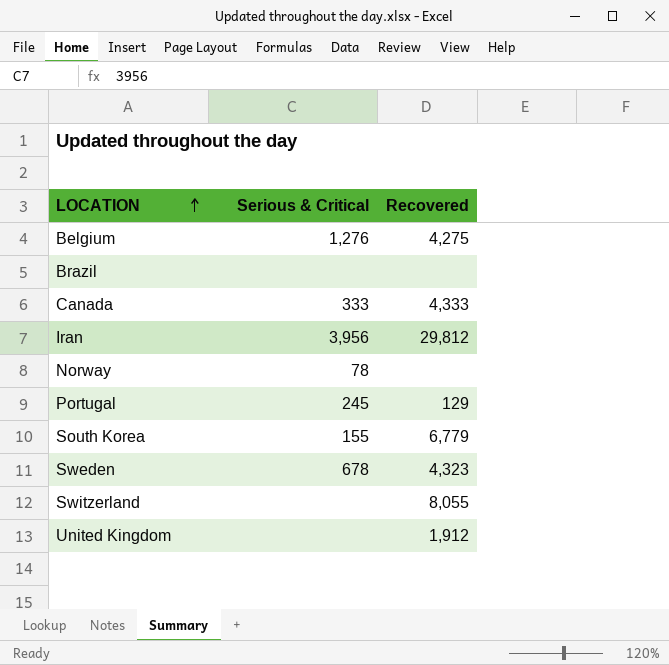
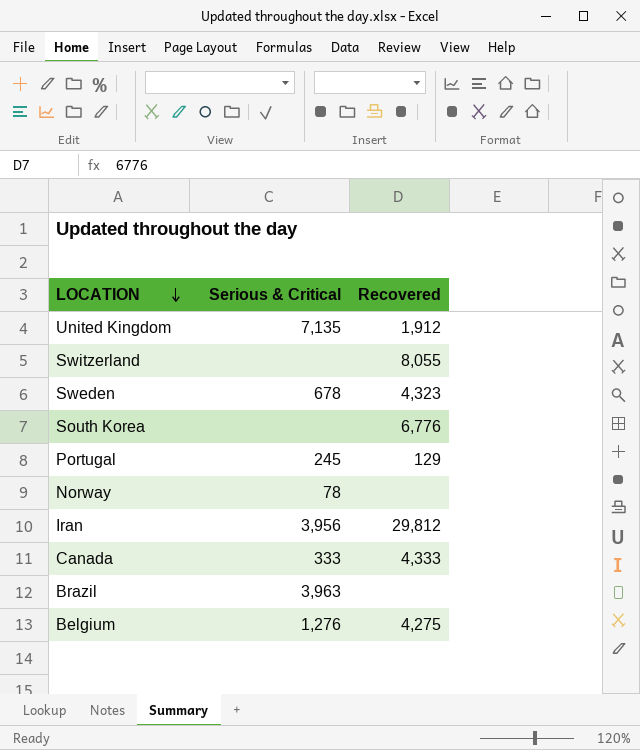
row order: LOCATION ascending -> LOCATION descending
United Kingdom | Serious & Critical: none -> 7,135
South Korea | Serious & Critical: 155 -> none
South Korea | Recovered: 6,779 -> 6,776
Brazil | Serious & Critical: none -> 3,963

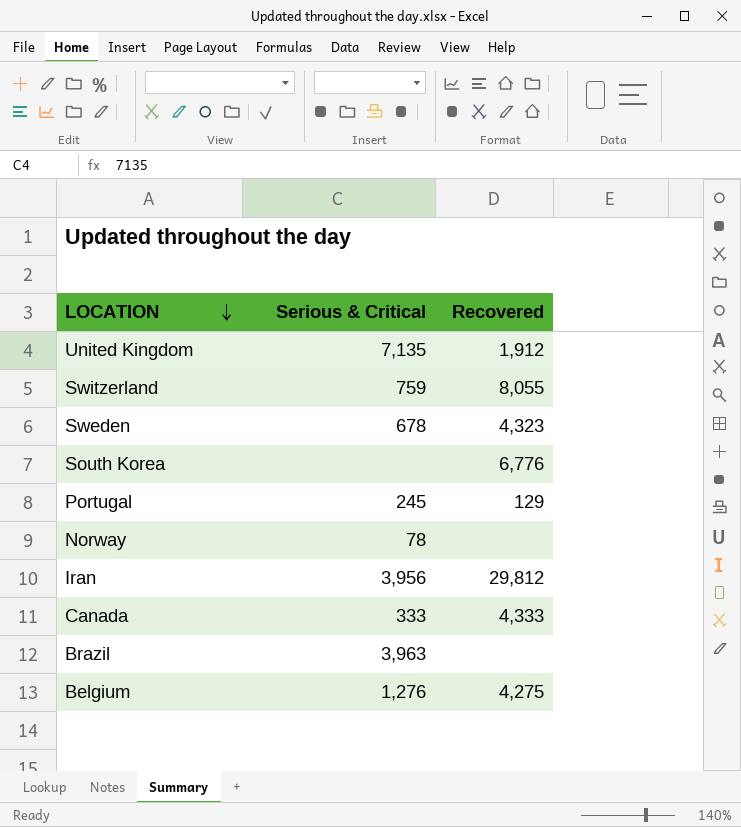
Switzerland | Serious & Critical: none -> 759

